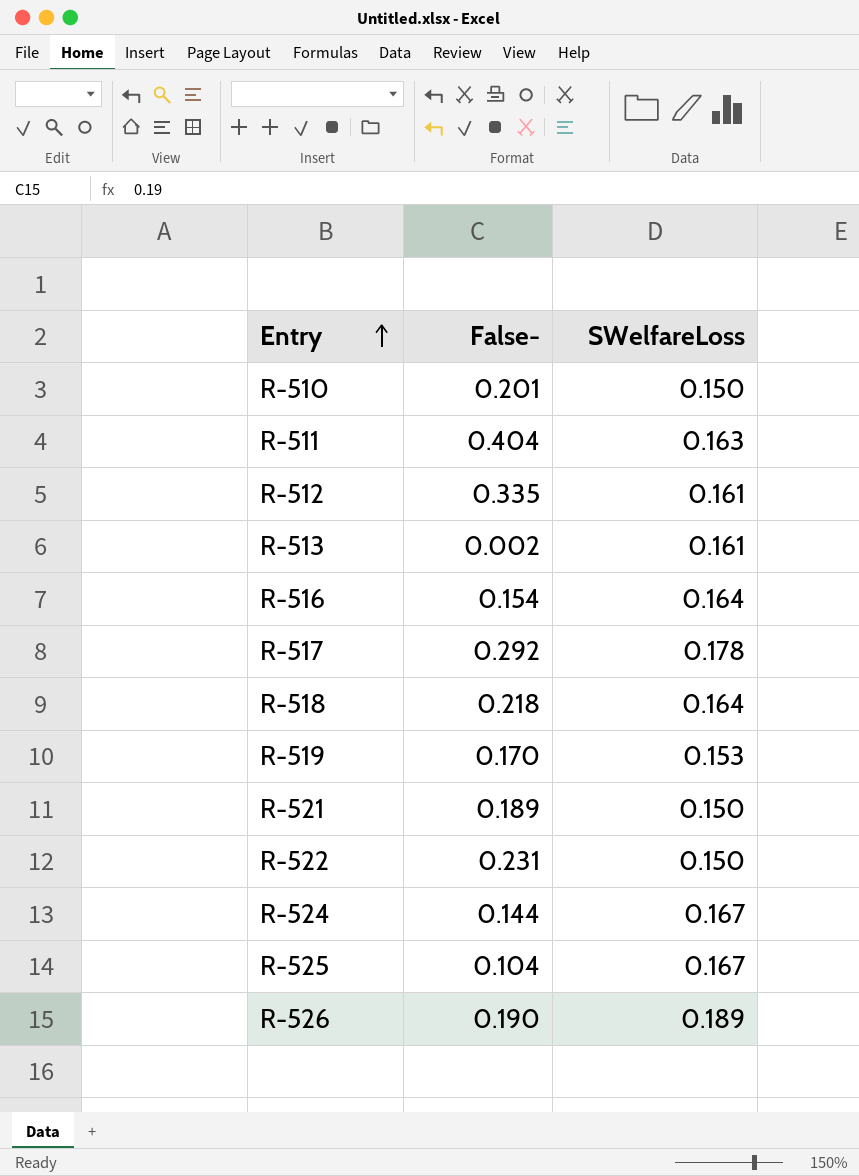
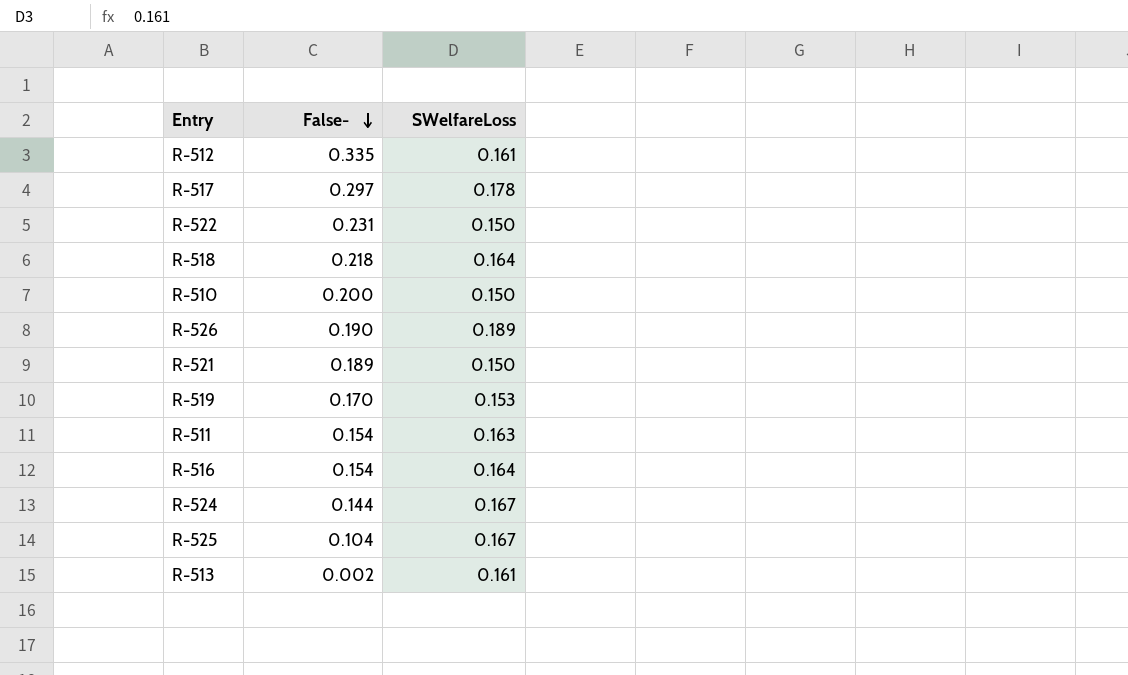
row order: Entry ascending -> False- descending
R-517 | False-: 0.292 -> 0.297
R-510 | False-: 0.201 -> 0.200
R-511 | False-: 0.404 -> 0.154

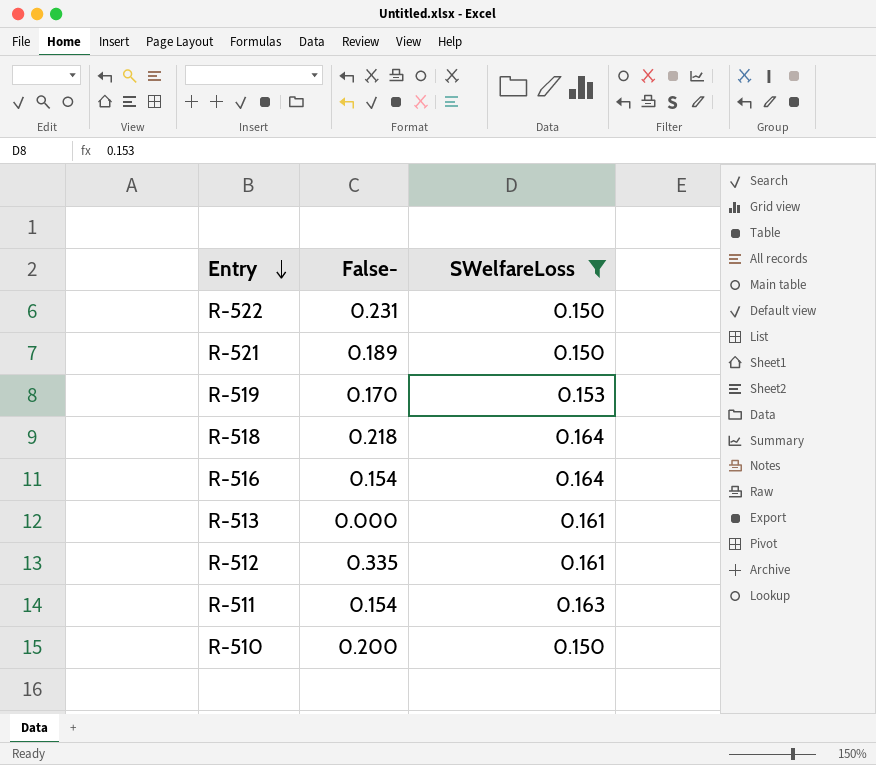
filter: none -> SWelfareLoss <= 0.164
row order: False- descending -> Entry descending
R-513 | False-: 0.002 -> 0.000

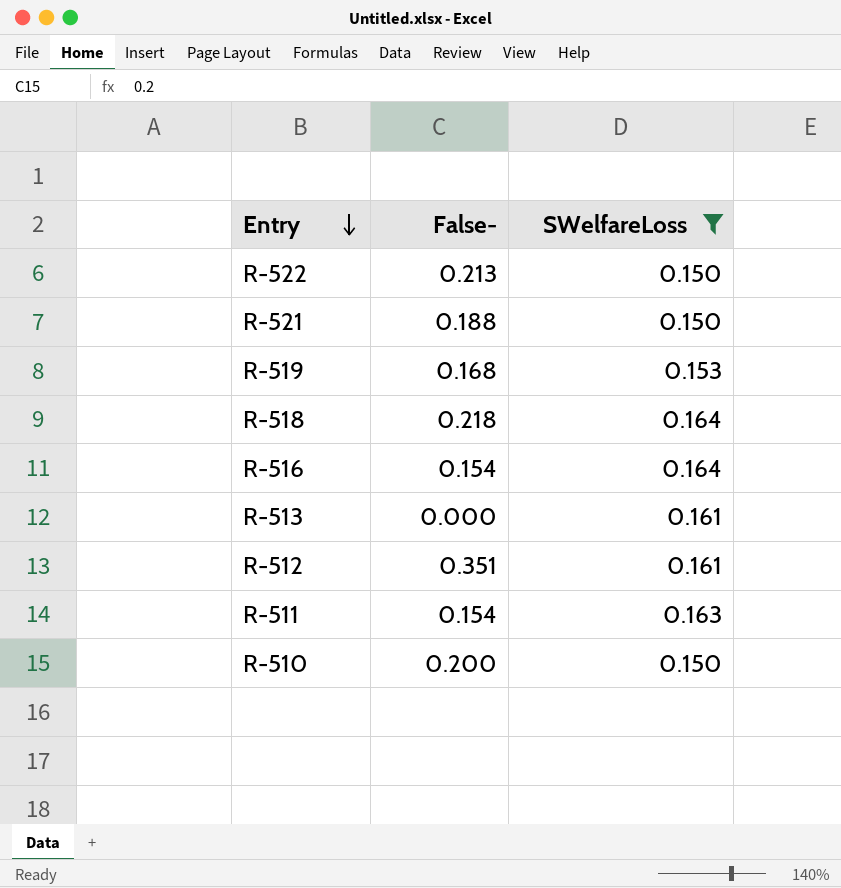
R-522 | False-: 0.231 -> 0.213
R-521 | False-: 0.189 -> 0.188
R-519 | False-: 0.170 -> 0.168
R-512 | False-: 0.335 -> 0.351

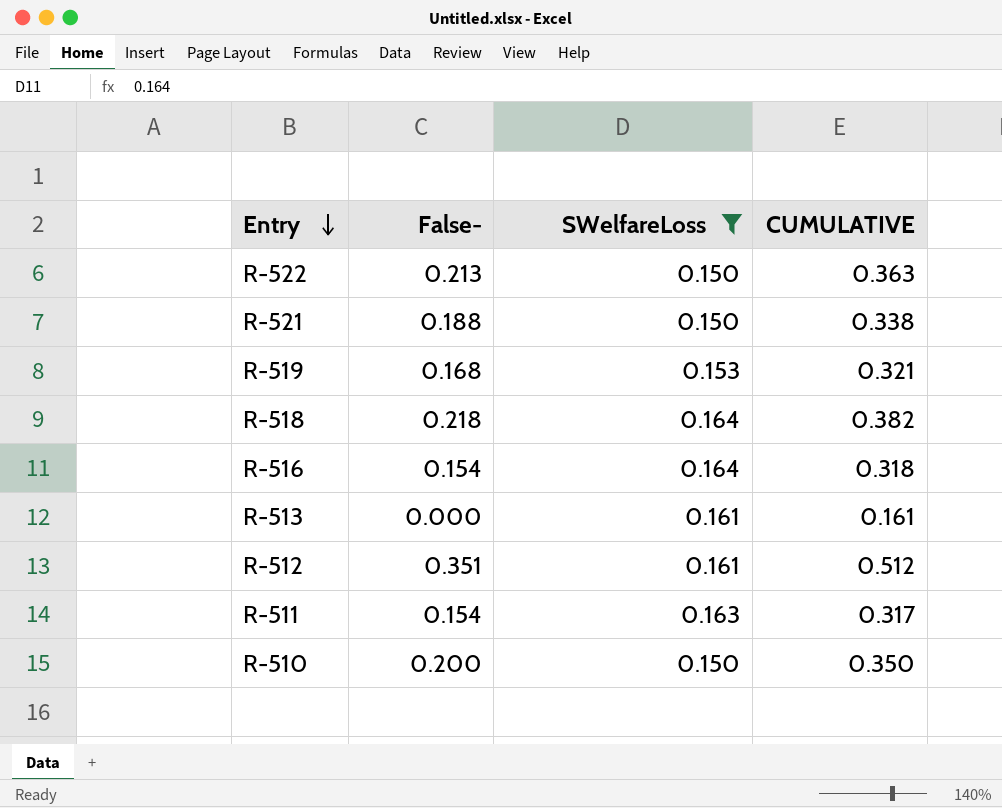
column CUMULATIVE | formula: none -> [False-] + [SWelfareLoss]

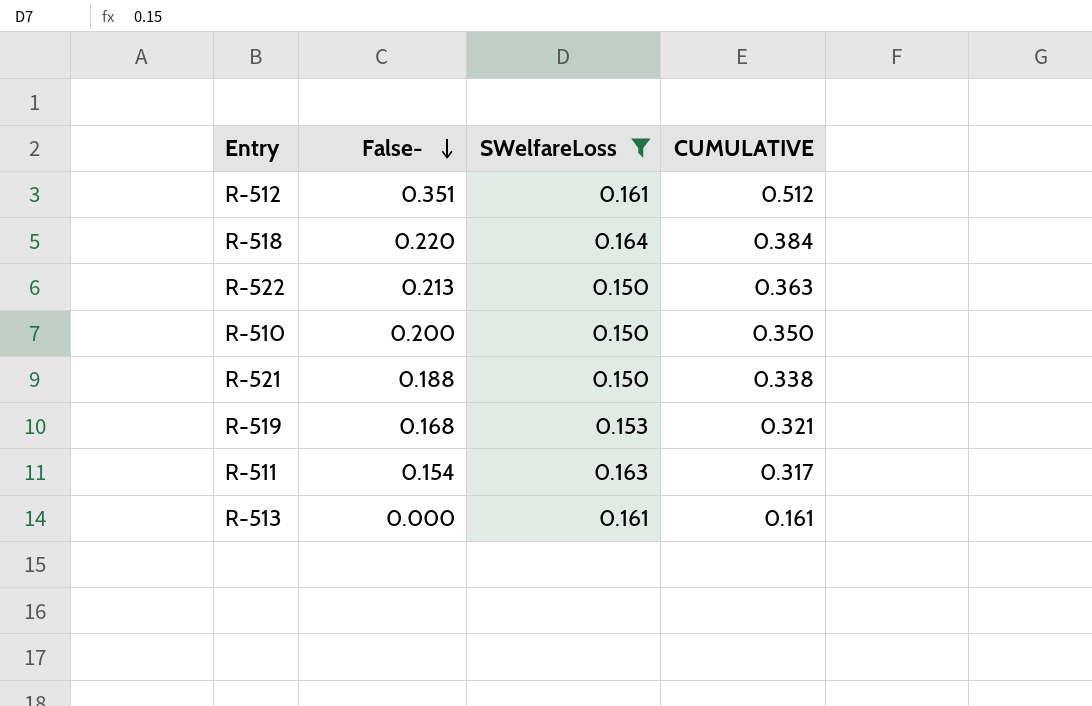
row order: Entry descending -> False- descending
row R-516: 0.154 | 0.164 | 0.318 -> none
R-518 | False-: 0.218 -> 0.220
R-518 | CUMULATIVE: 0.382 -> 0.384

